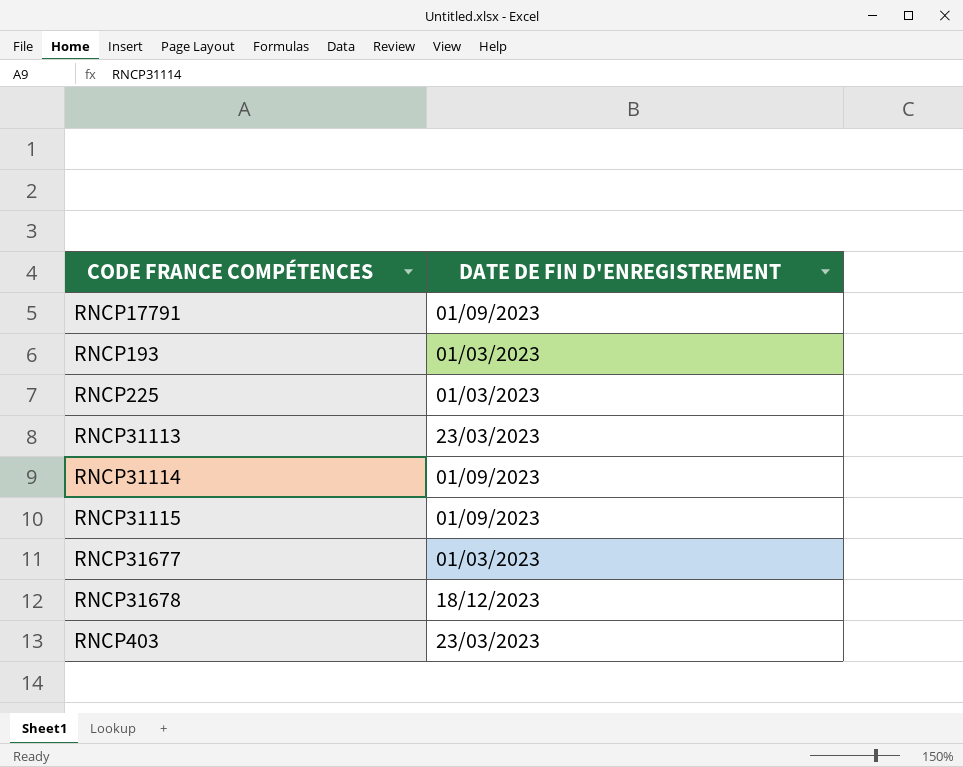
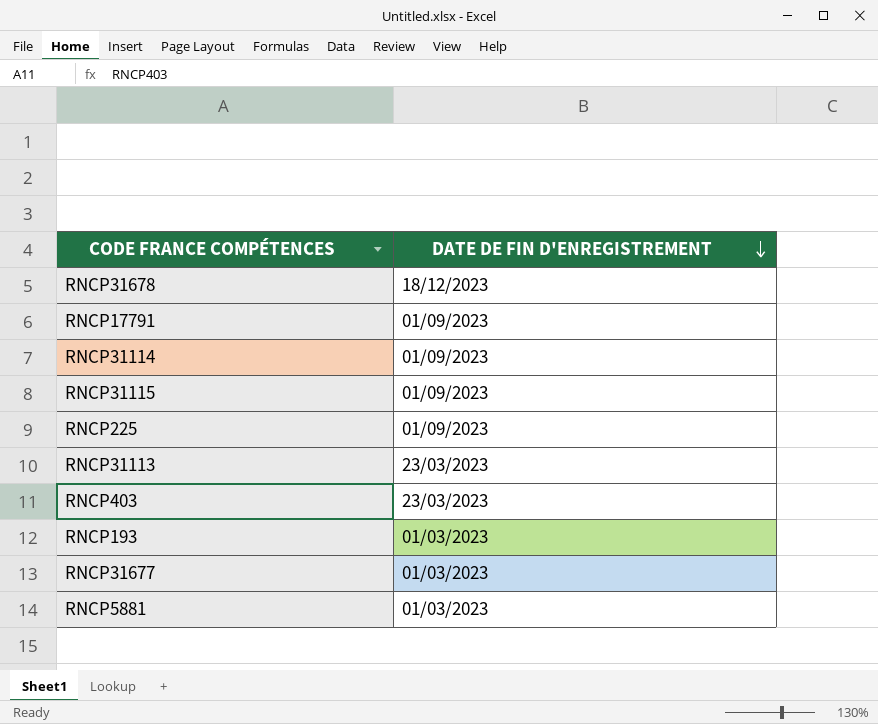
row order: none -> DATE DE FIN D'ENREGISTREMENT descending
RNCP225 | DATE DE FIN D'ENREGISTREMENT: 01/03/2023 -> 01/09/2023
row RNCP5881: none -> 01/03/2023

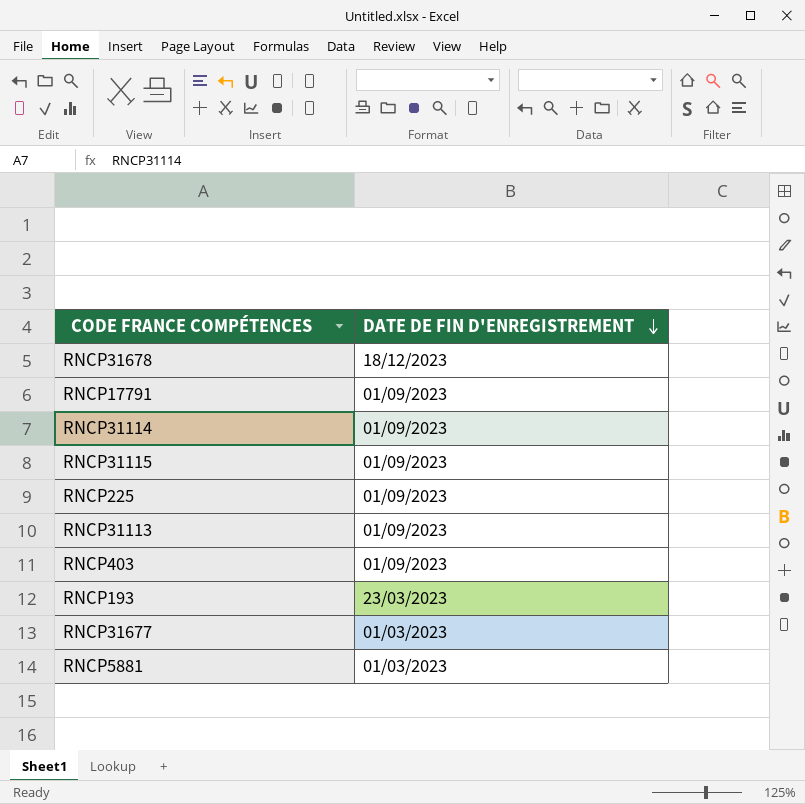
RNCP31113 | DATE DE FIN D'ENREGISTREMENT: 23/03/2023 -> 01/09/2023
RNCP403 | DATE DE FIN D'ENREGISTREMENT: 23/03/2023 -> 01/09/2023
RNCP193 | DATE DE FIN D'ENREGISTREMENT: 01/03/2023 -> 23/03/2023

